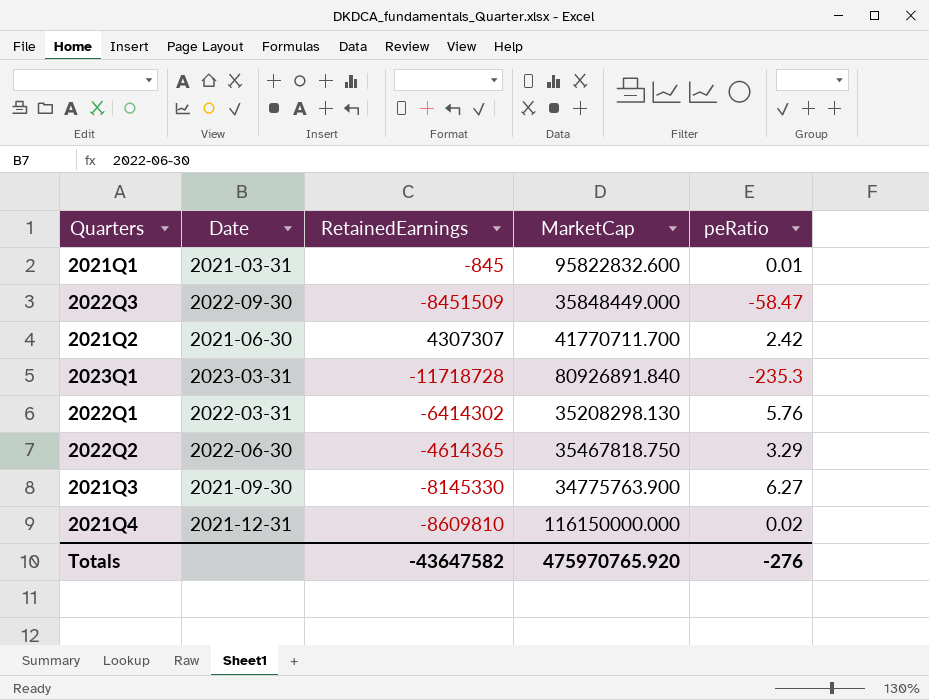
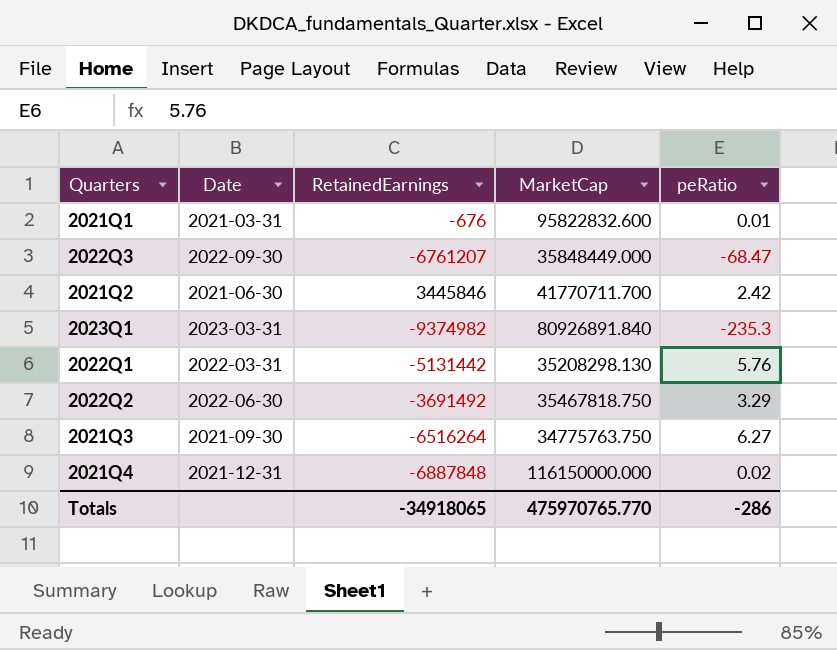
2021Q1 | RetainedEarnings: -845 -> -676
2022Q3 | RetainedEarnings: -8451509 -> -6761207
2022Q3 | peRatio: -58.47 -> -68.47
2021Q2 | RetainedEarnings: 4307307 -> 3445846
2023Q1 | RetainedEarnings: -11718728 -> -9374982
2022Q1 | RetainedEarnings: -6414302 -> -5131442
2022Q2 | RetainedEarnings: -4614365 -> -3691492
2021Q3 | RetainedEarnings: -8145330 -> -6516264
2021Q3 | MarketCap: 34775763.900 -> 34775763.750
2021Q4 | RetainedEarnings: -8609810 -> -6887848
Totals | RetainedEarnings: -43647582 -> -34918065
Totals | MarketCap: 475970765.920 -> 475970765.770
Totals | peRatio: -276 -> -286

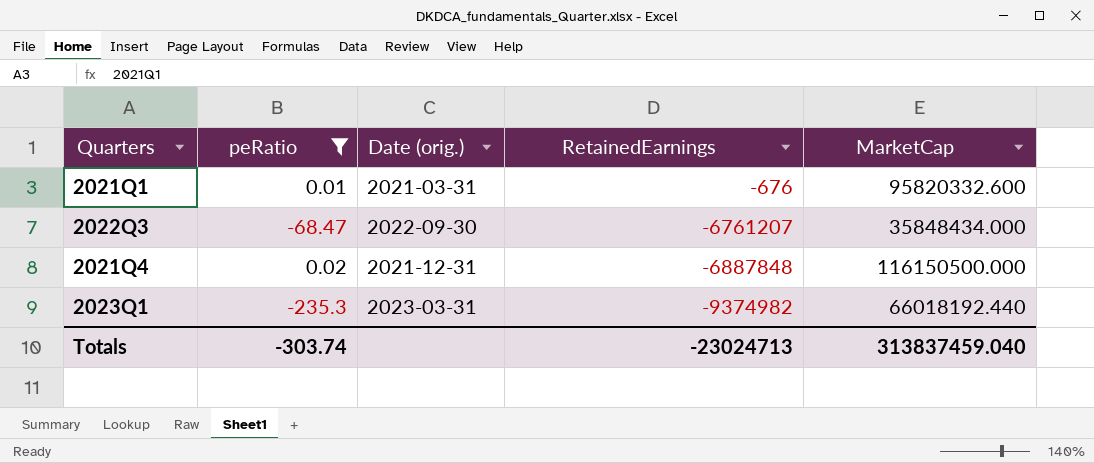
filter: none -> peRatio <= 0.02
row order: none -> RetainedEarnings descending
column peRatio | position: 5 -> 2
column name: Date -> Date (orig.)
2021Q1 | MarketCap: 95822832.600 -> 95820332.600
2022Q3 | MarketCap: 35848449.000 -> 35848434.000
2021Q4 | MarketCap: 116150000.000 -> 116150500.000
2023Q1 | MarketCap: 80926891.840 -> 66018192.440
Totals | peRatio: -286 -> -303.74
Totals | RetainedEarnings: -34918065 -> -23024713
Totals | MarketCap: 475970765.770 -> 313837459.040

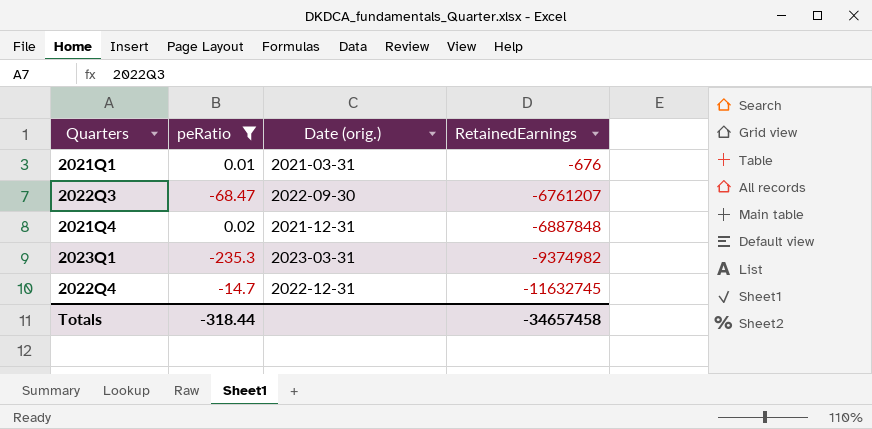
column MarketCap | position: 5 -> none
row 2022Q4: none -> -14.7 | 2022-12-31 | -11632745
Totals | peRatio: -303.74 -> -318.44
Totals | RetainedEarnings: -23024713 -> -34657458

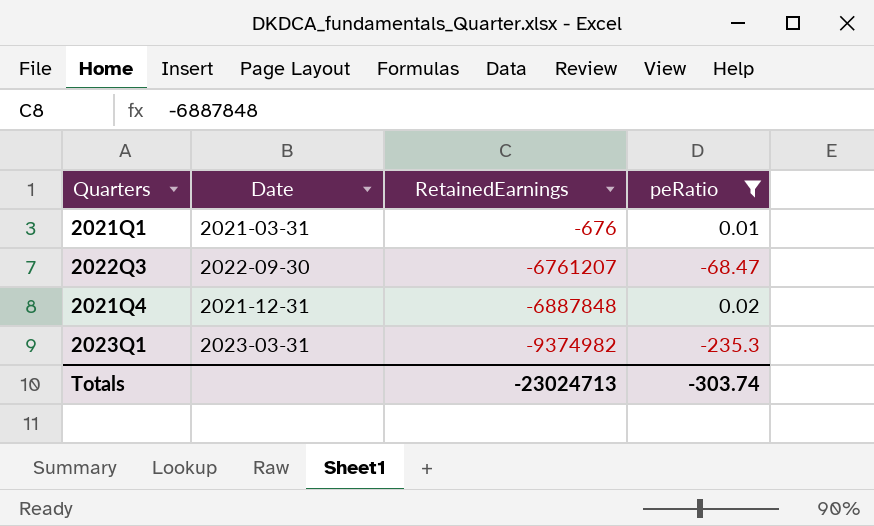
column name: Date (orig.) -> Date
column peRatio | position: 2 -> 4
row 2022Q4: -14.7 | 2022-12-31 | -11632745 -> none
Totals | RetainedEarnings: -34657458 -> -23024713
Totals | peRatio: -318.44 -> -303.74

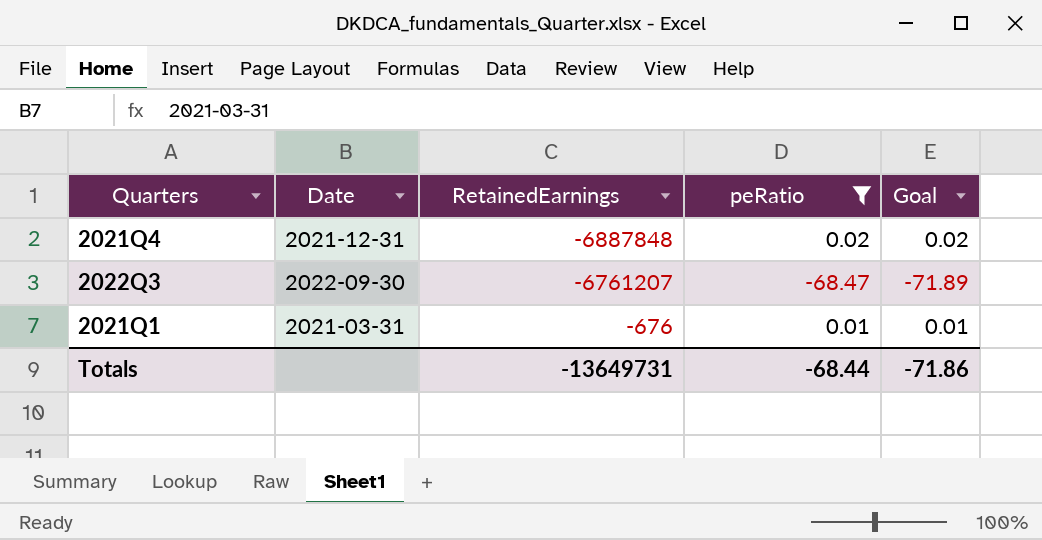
row order: RetainedEarnings descending -> RetainedEarnings ascending
column Goal | formula: none -> [peRatio] * 1.05
row 2023Q1: 2023-03-31 | -9374982 | -235.3 -> none
Totals | RetainedEarnings: -23024713 -> -13649731
Totals | peRatio: -303.74 -> -68.44

